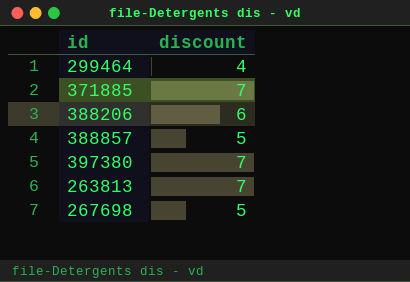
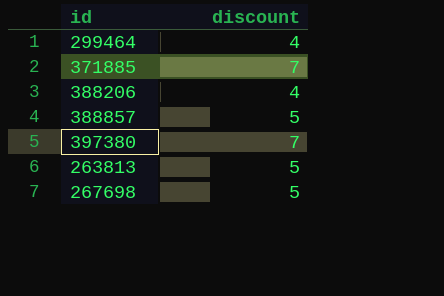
388206 | discount: 6 -> 4
263813 | discount: 7 -> 5

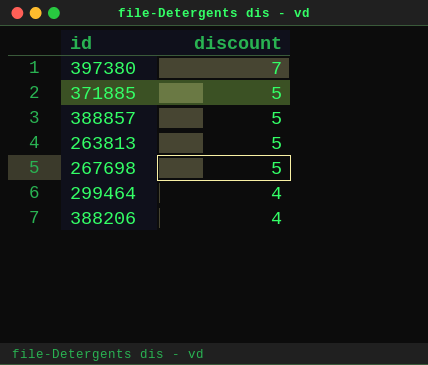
row order: none -> discount descending
371885 | discount: 7 -> 5

